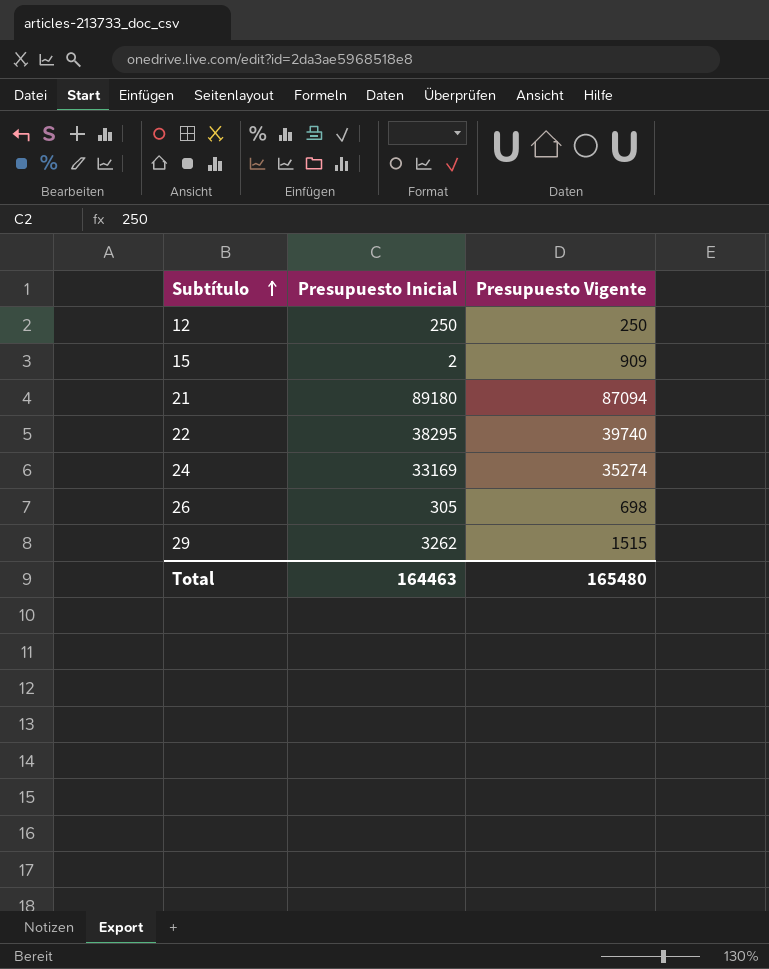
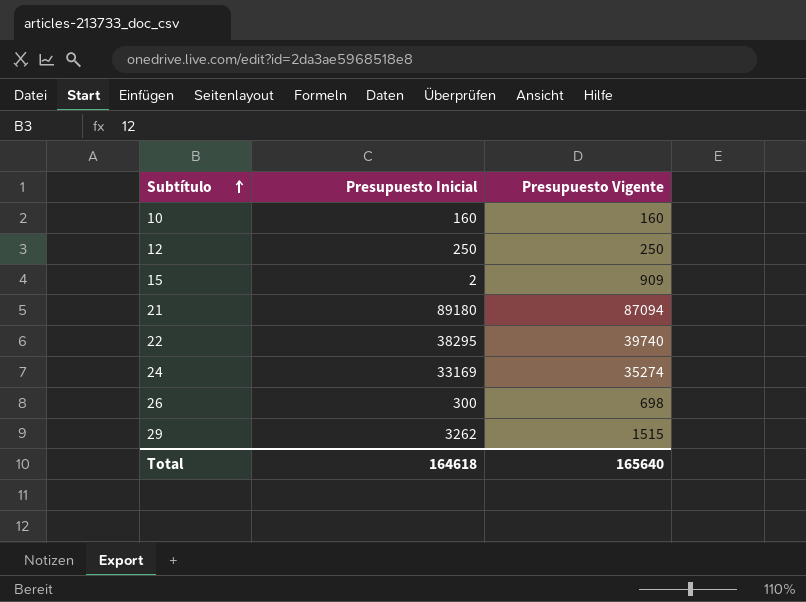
row 10: none -> 160 | 160
26 | Presupuesto Inicial: 305 -> 300
Total | Presupuesto Inicial: 164463 -> 164618
Total | Presupuesto Vigente: 165480 -> 165640

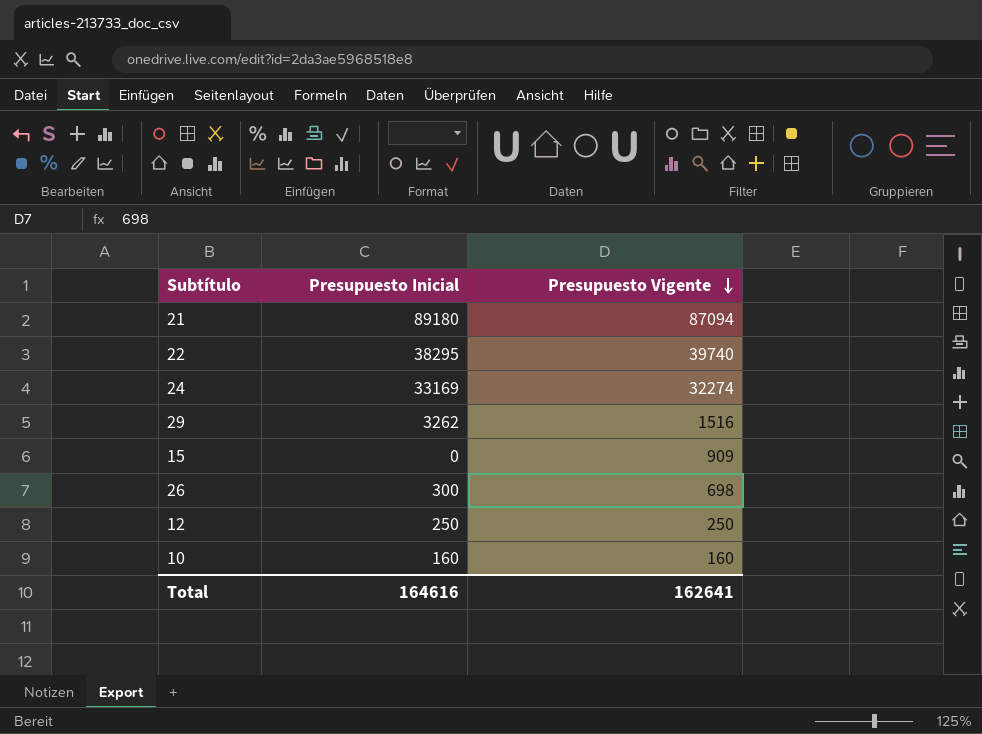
row order: Subtítulo ascending -> Presupuesto Vigente descending
24 | Presupuesto Vigente: 35274 -> 32274
29 | Presupuesto Vigente: 1515 -> 1516
15 | Presupuesto Inicial: 2 -> 0
Total | Presupuesto Inicial: 164618 -> 164616
Total | Presupuesto Vigente: 165640 -> 162641

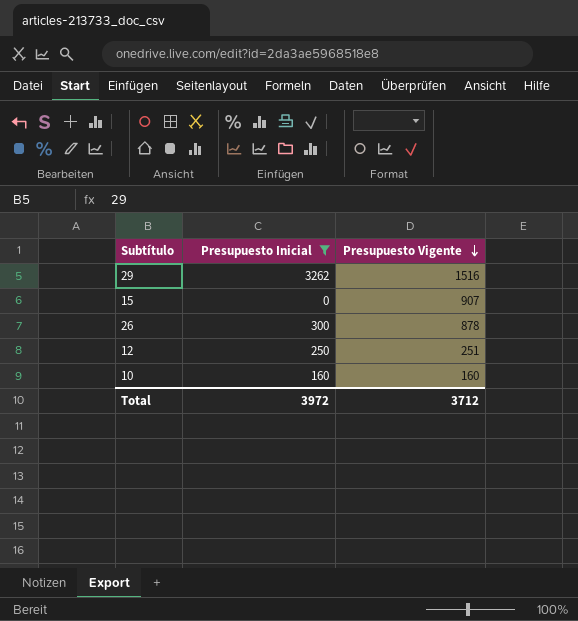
filter: none -> Presupuesto Inicial <= 3262
15 | Presupuesto Vigente: 909 -> 907
26 | Presupuesto Vigente: 698 -> 878
12 | Presupuesto Vigente: 250 -> 251
Total | Presupuesto Inicial: 164616 -> 3972
Total | Presupuesto Vigente: 162641 -> 3712

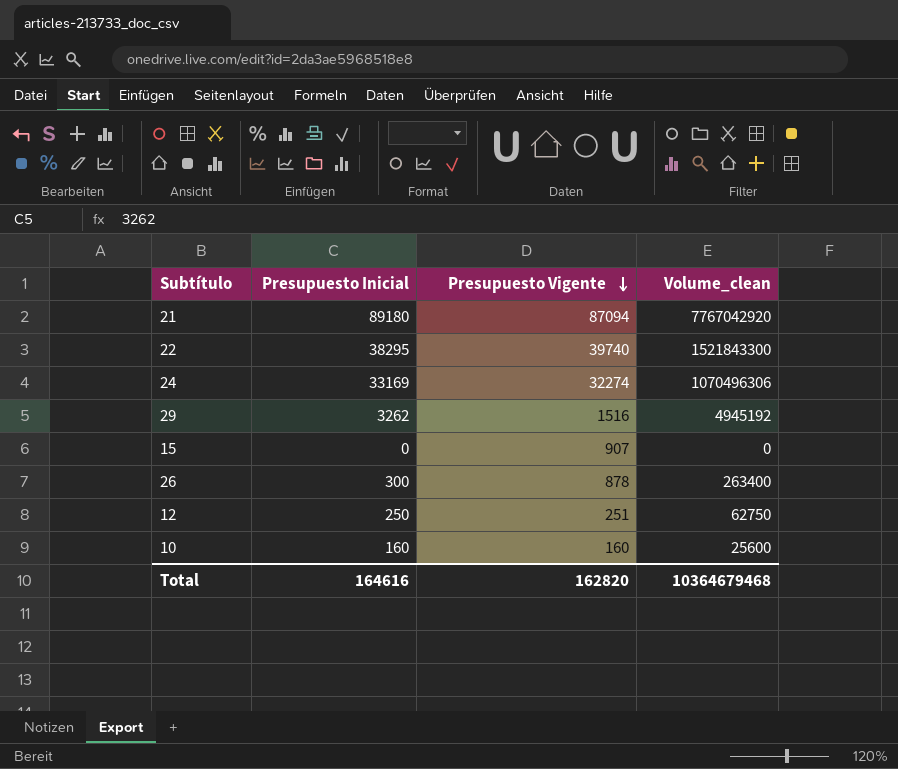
filter: Presupuesto Inicial <= 3262 -> none
column Volume_clean | formula: none -> [Presupuesto Inicial] * [Presupuesto Vigente]
Total | Presupuesto Inicial: 3972 -> 164616
Total | Presupuesto Vigente: 3712 -> 162820

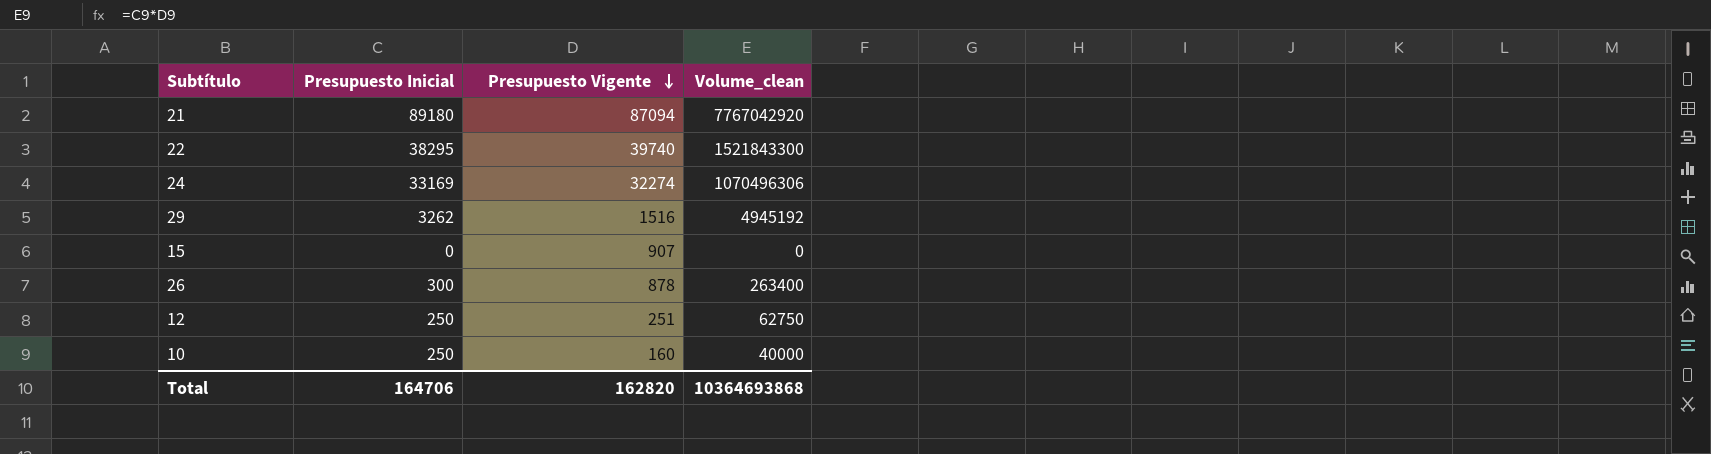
10 | Presupuesto Inicial: 160 -> 250
10 | Volume_clean: 25600 -> 40000
Total | Presupuesto Inicial: 164616 -> 164706
Total | Volume_clean: 10364679468 -> 10364693868

